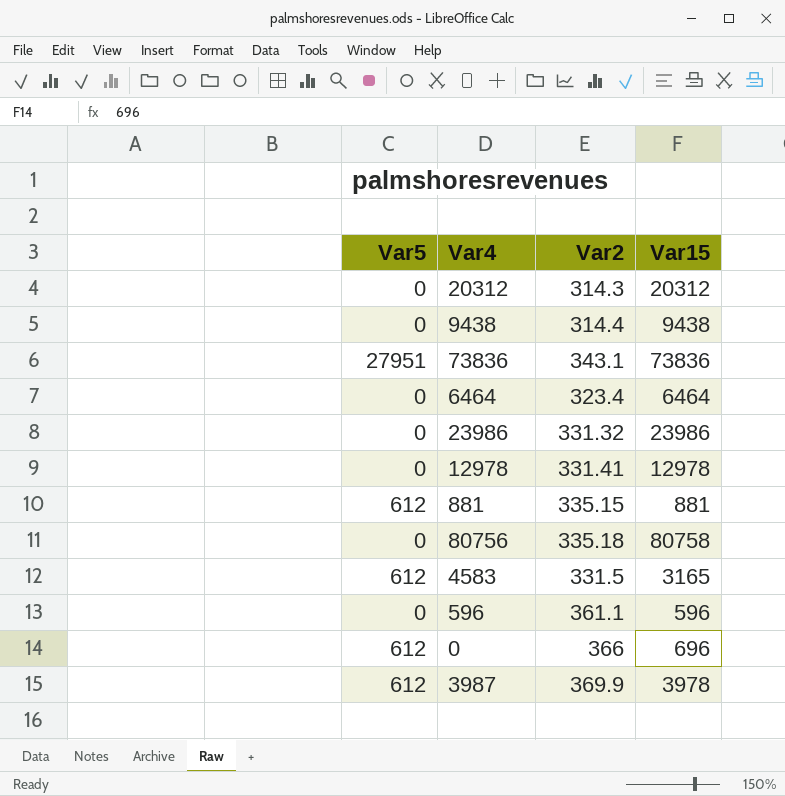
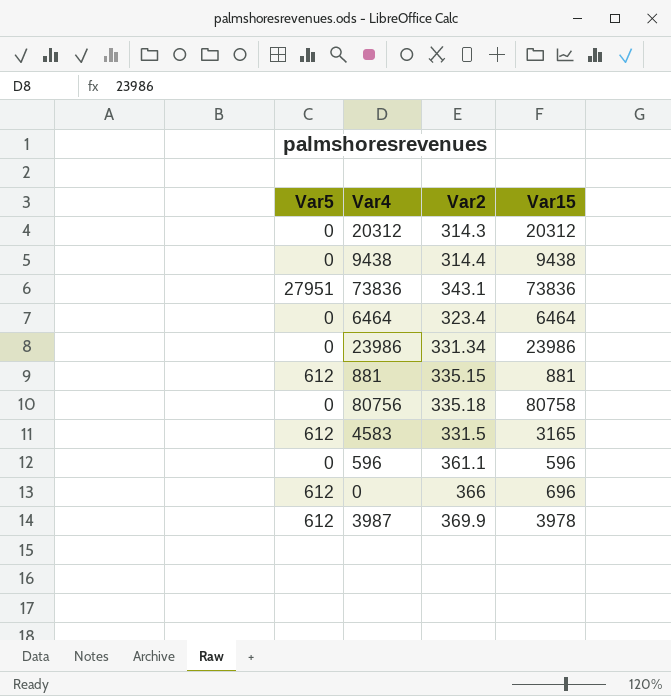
row 12978: 0 | 331.41 | 12978 -> none
23986 | Var2: 331.32 -> 331.34

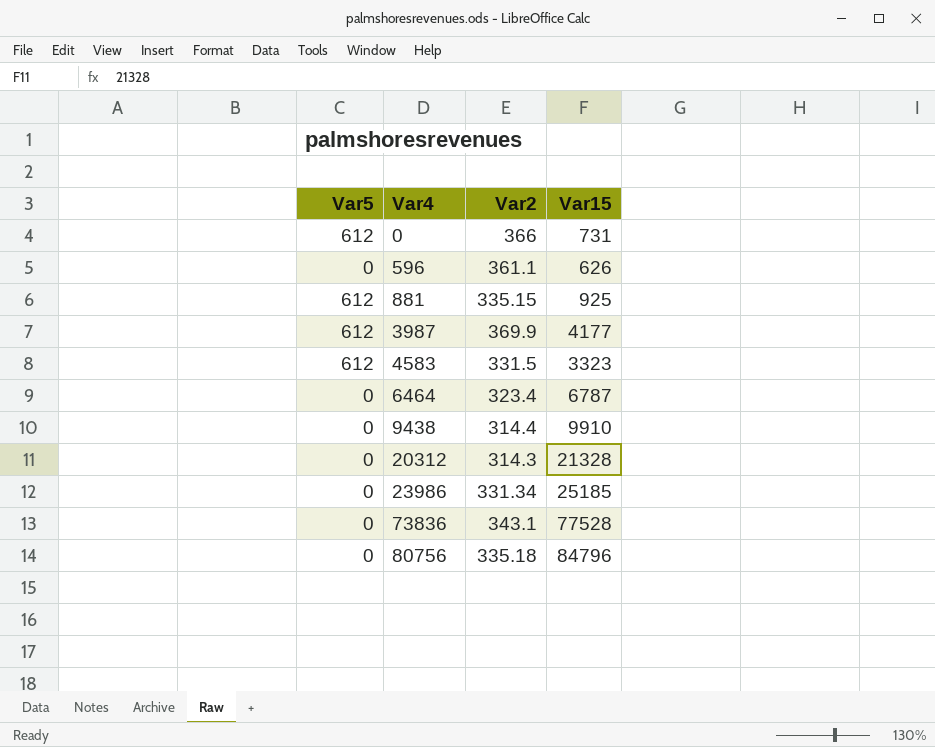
row order: none -> Var4 ascending
0 | Var15: 696 -> 731
596 | Var15: 596 -> 626
881 | Var15: 881 -> 925
3987 | Var15: 3978 -> 4177
4583 | Var15: 3165 -> 3323
6464 | Var15: 6464 -> 6787
9438 | Var15: 9438 -> 9910
20312 | Var15: 20312 -> 21328
23986 | Var15: 23986 -> 25185
73836 | Var5: 27951 -> 0
73836 | Var15: 73836 -> 77528
80756 | Var15: 80758 -> 84796

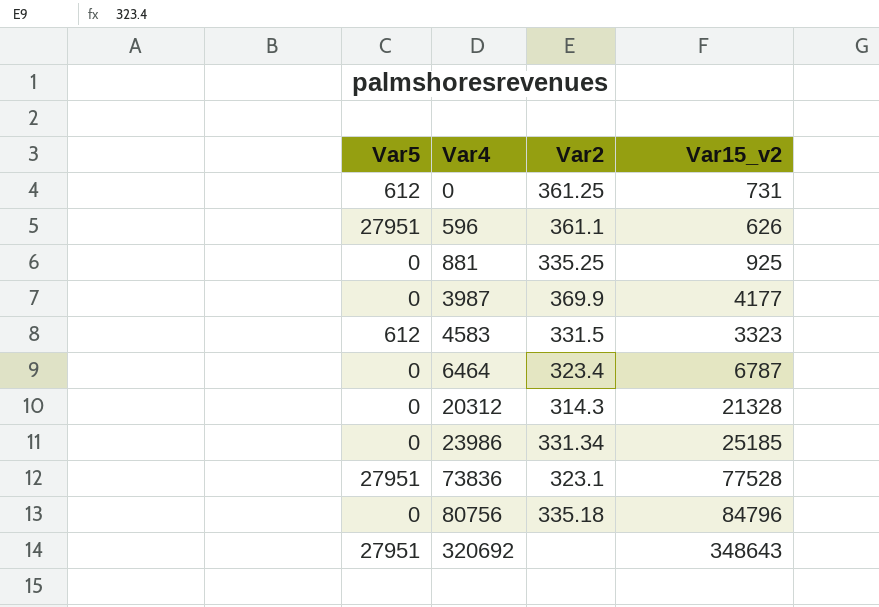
column name: Var15 -> Var15_v2
row 9438: 0 | 314.4 | 9910 -> none
0 | Var2: 366 -> 361.25
596 | Var5: 0 -> 27951
881 | Var5: 612 -> 0
881 | Var2: 335.15 -> 335.25
3987 | Var5: 612 -> 0
73836 | Var5: 0 -> 27951
73836 | Var2: 343.1 -> 323.1
row 320692: none -> 27951 | none | 348643

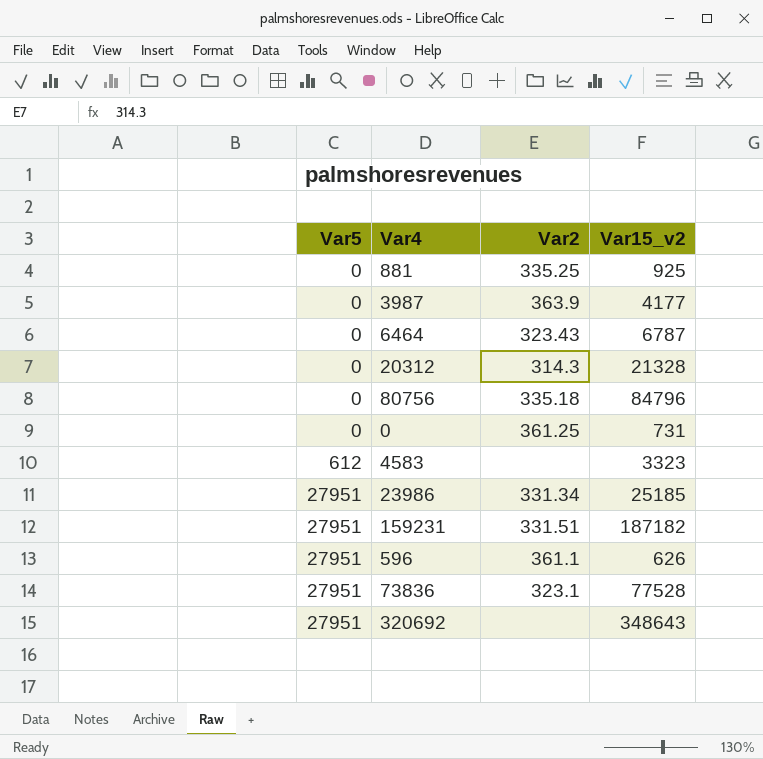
row order: Var4 ascending -> Var5 ascending
3987 | Var2: 369.9 -> 363.9
6464 | Var2: 323.4 -> 323.43
0 | Var5: 612 -> 0
4583 | Var2: 331.5 -> none
23986 | Var5: 0 -> 27951
row 159231: none -> 27951 | 331.51 | 187182

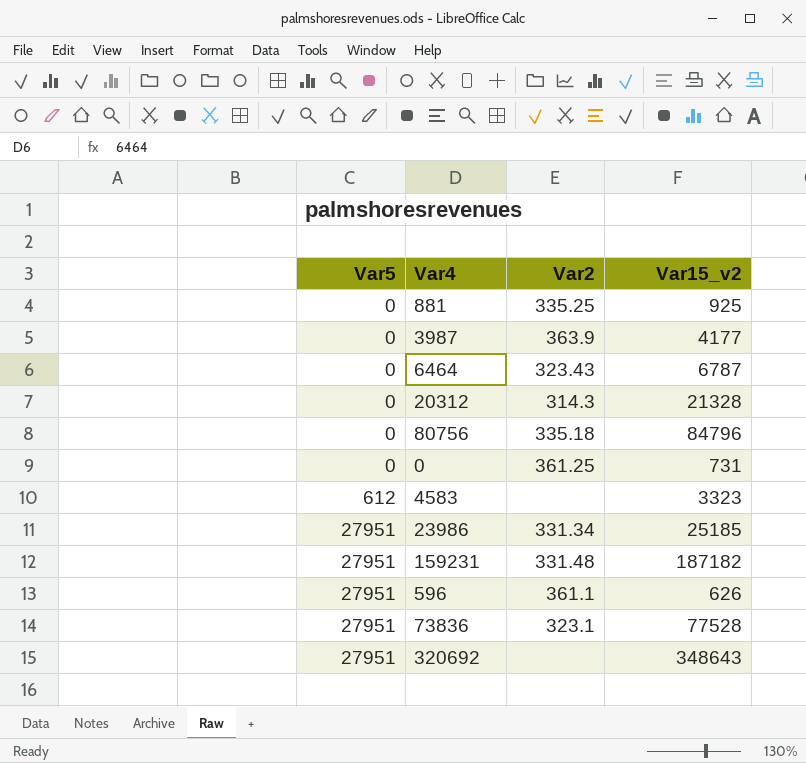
159231 | Var2: 331.51 -> 331.48

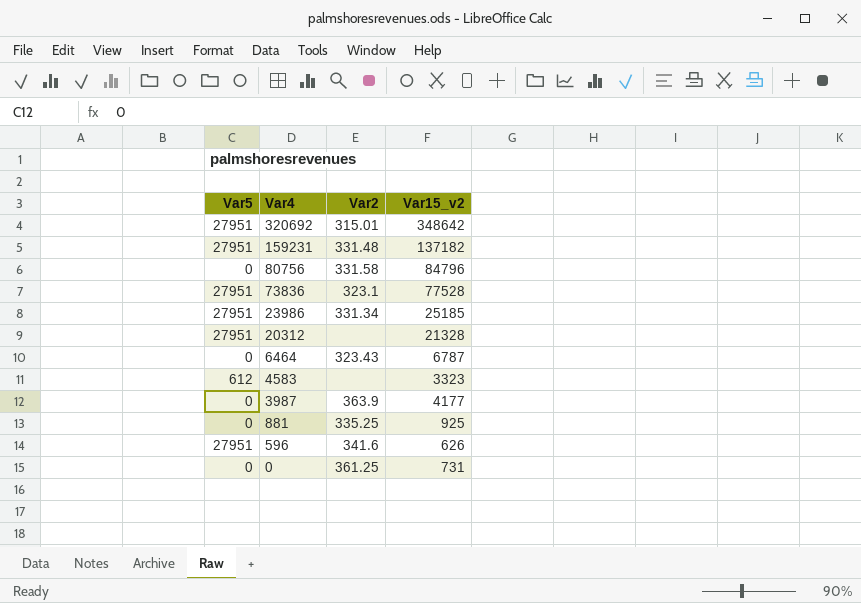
row order: Var5 ascending -> Var4 descending
320692 | Var2: none -> 315.01
320692 | Var15_v2: 348643 -> 348642
159231 | Var15_v2: 187182 -> 137182
80756 | Var2: 335.18 -> 331.58
20312 | Var5: 0 -> 27951
20312 | Var2: 314.3 -> none
596 | Var2: 361.1 -> 341.6

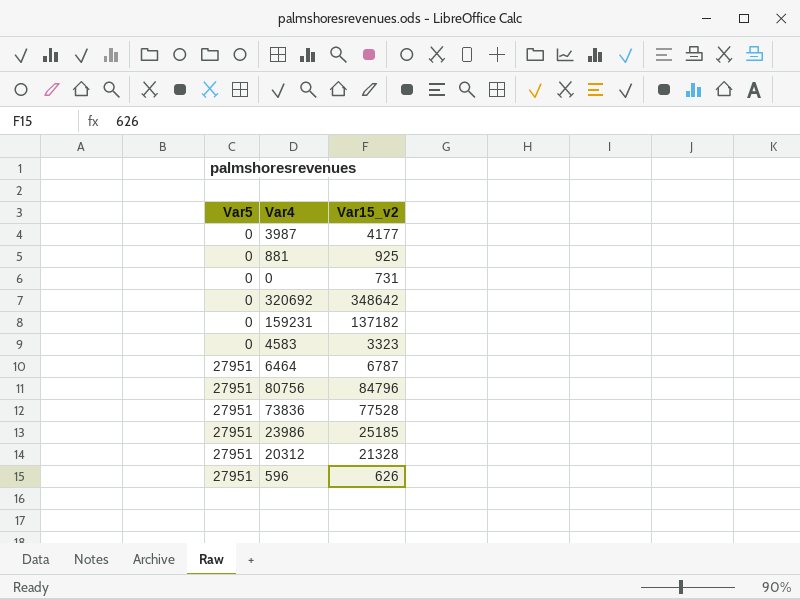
row order: Var4 descending -> Var5 ascending
column Var2 | position: 3 -> none
320692 | Var5: 27951 -> 0
159231 | Var5: 27951 -> 0
4583 | Var5: 612 -> 0
6464 | Var5: 0 -> 27951
80756 | Var5: 0 -> 27951

